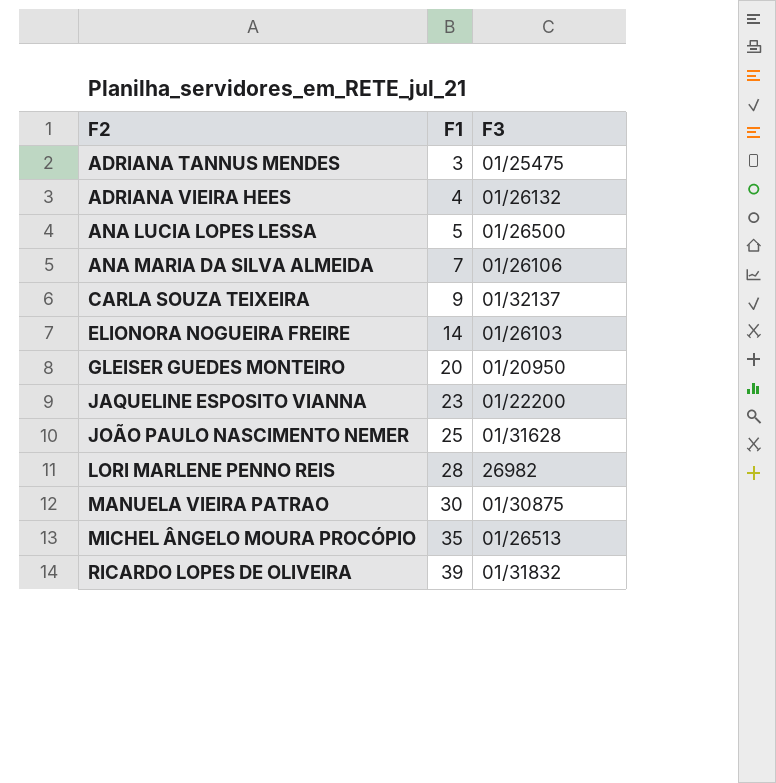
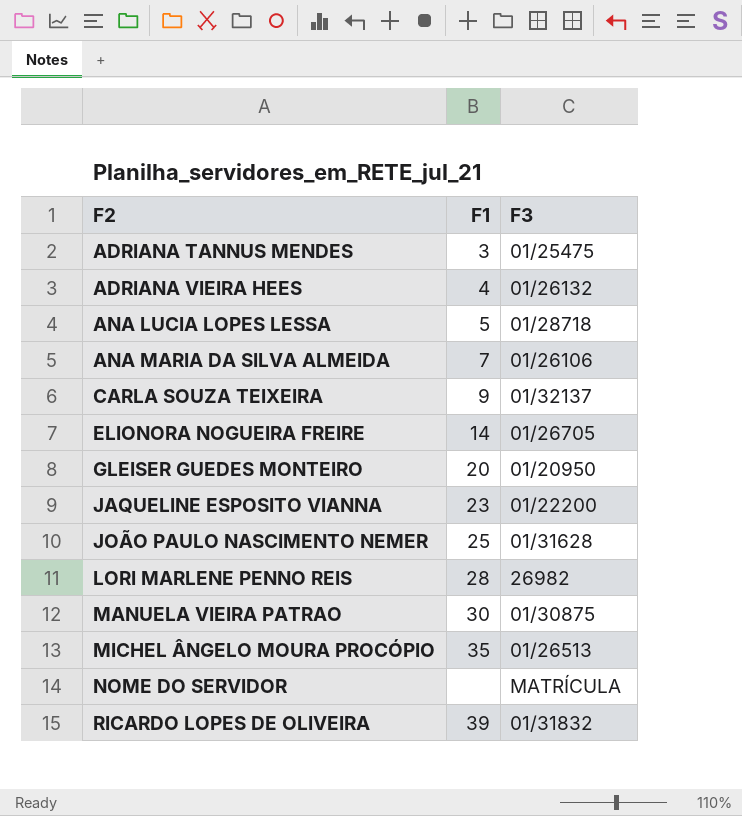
ANA LUCIA LOPES LESSA | F3: 01/26500 -> 01/28718
ELIONORA NOGUEIRA FREIRE | F3: 01/26103 -> 01/26705
row NOME DO SERVIDOR: none -> none | MATRÍCULA

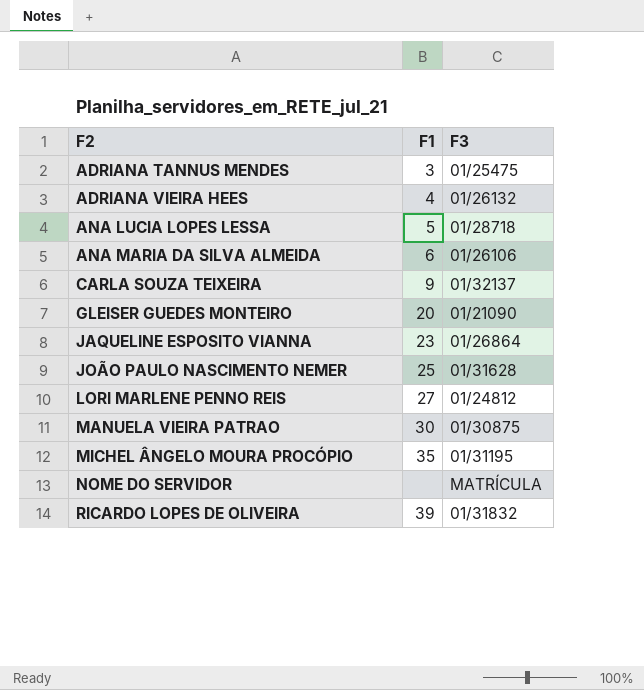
row ELIONORA NOGUEIRA FREIRE: 14 | 01/26705 -> none
ANA MARIA DA SILVA ALMEIDA | F1: 7 -> 6
GLEISER GUEDES MONTEIRO | F3: 01/20950 -> 01/21090
JAQUELINE ESPOSITO VIANNA | F3: 01/22200 -> 01/26864
LORI MARLENE PENNO REIS | F1: 28 -> 27
LORI MARLENE PENNO REIS | F3: 26982 -> 01/24812
MICHEL ÂNGELO MOURA PROCÓPIO | F3: 01/26513 -> 01/31195

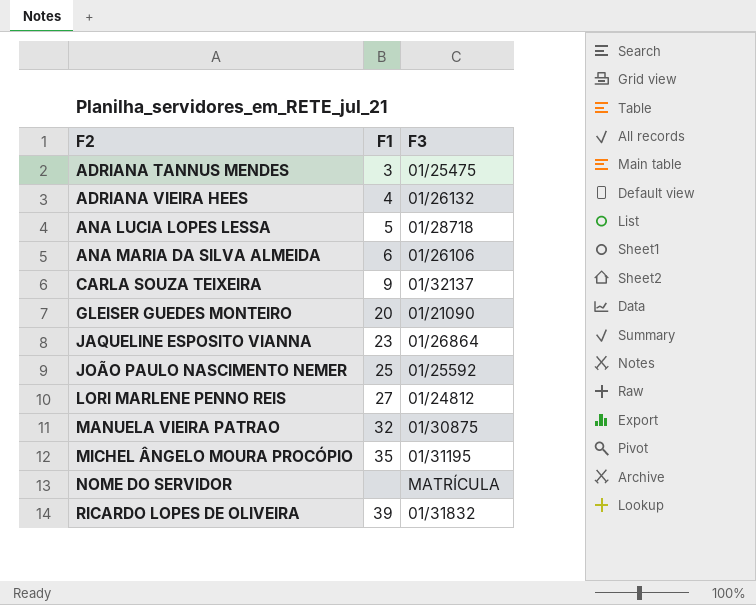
JOÃO PAULO NASCIMENTO NEMER | F3: 01/31628 -> 01/25592
MANUELA VIEIRA PATRAO | F1: 30 -> 32

